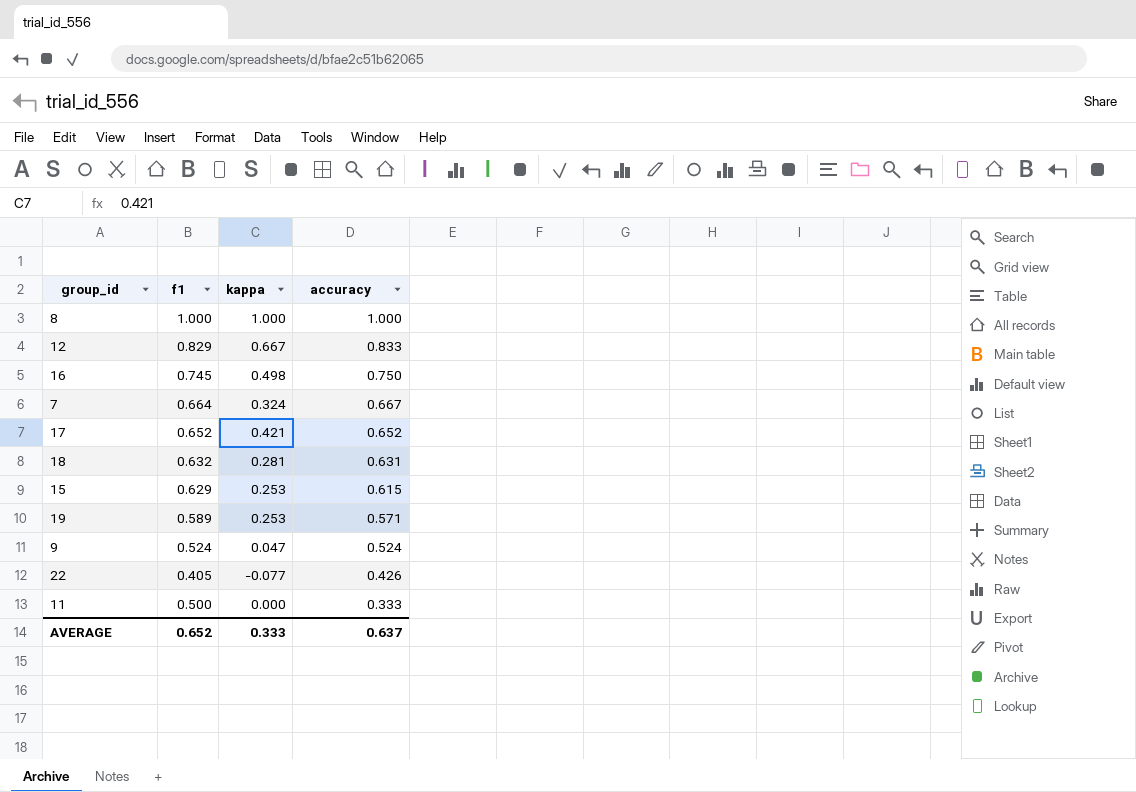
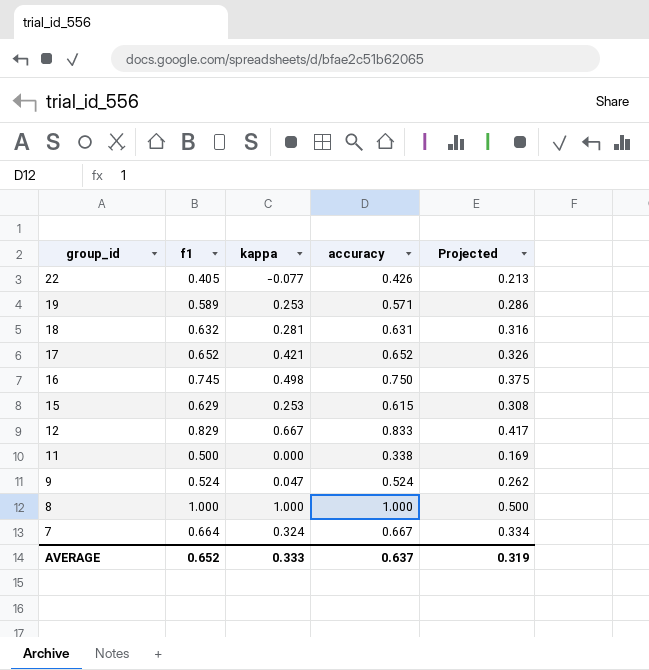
row order: accuracy descending -> group_id descending
column Projected | formula: none -> [accuracy] * 0.5
11 | accuracy: 0.333 -> 0.338

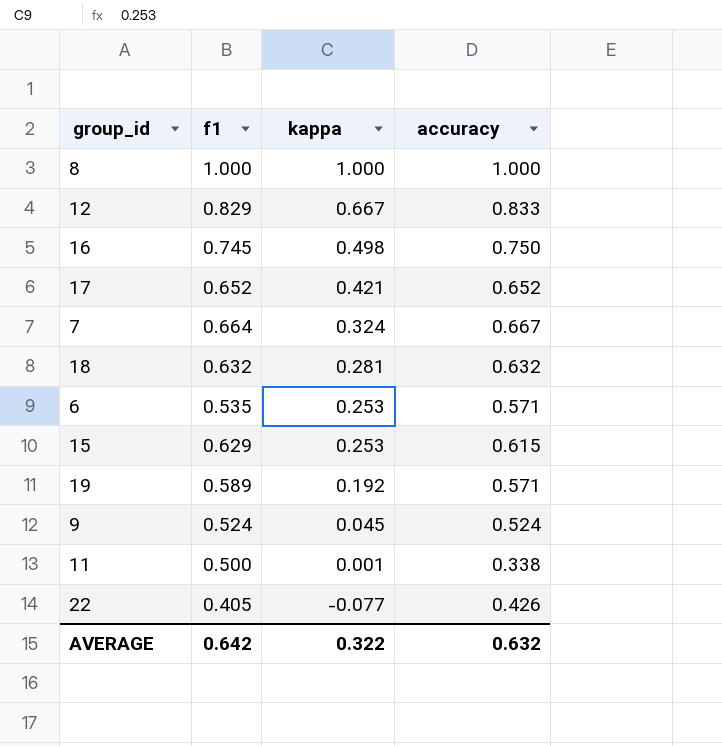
row order: group_id descending -> kappa descending
column Projected | formula: [accuracy] * 0.5 -> none
18 | accuracy: 0.631 -> 0.632
row 6: none -> 0.535 | 0.253 | 0.571
19 | kappa: 0.253 -> 0.192
9 | kappa: 0.047 -> 0.045
11 | kappa: 0.000 -> 0.001
AVERAGE | f1: 0.652 -> 0.642
AVERAGE | kappa: 0.333 -> 0.322
AVERAGE | accuracy: 0.637 -> 0.632

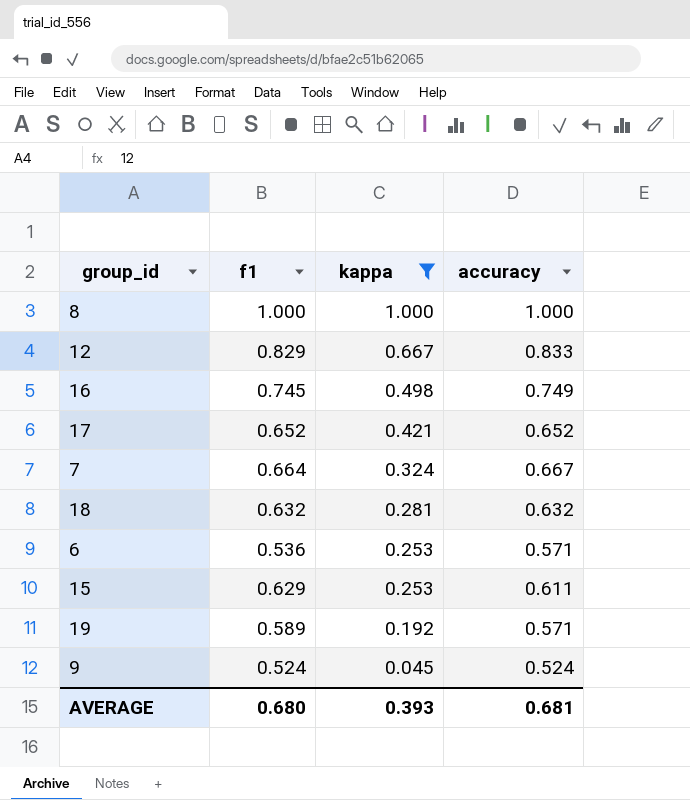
filter: none -> kappa >= 0.045
16 | accuracy: 0.750 -> 0.749
6 | f1: 0.535 -> 0.536
15 | accuracy: 0.615 -> 0.611
AVERAGE | f1: 0.642 -> 0.680
AVERAGE | kappa: 0.322 -> 0.393
AVERAGE | accuracy: 0.632 -> 0.681

